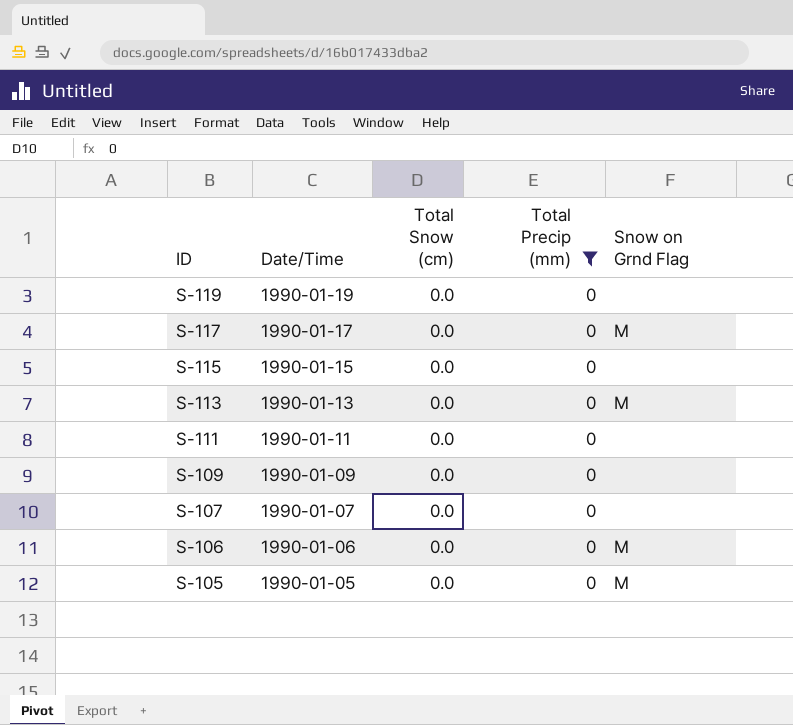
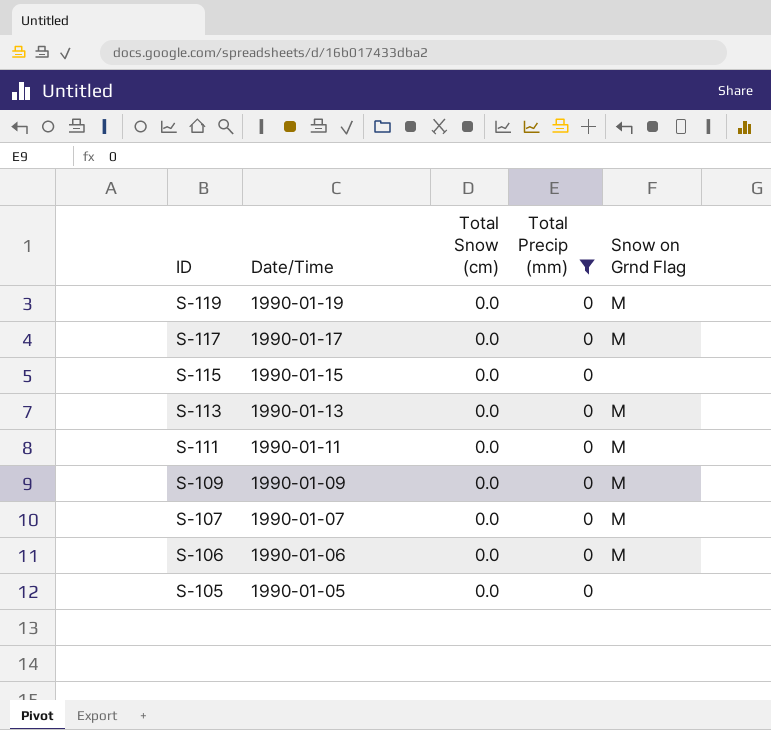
S-119 | Snow on Grnd Flag: none -> M
S-111 | Snow on Grnd Flag: none -> M
S-109 | Snow on Grnd Flag: none -> M
S-107 | Snow on Grnd Flag: none -> M
S-105 | Snow on Grnd Flag: M -> none

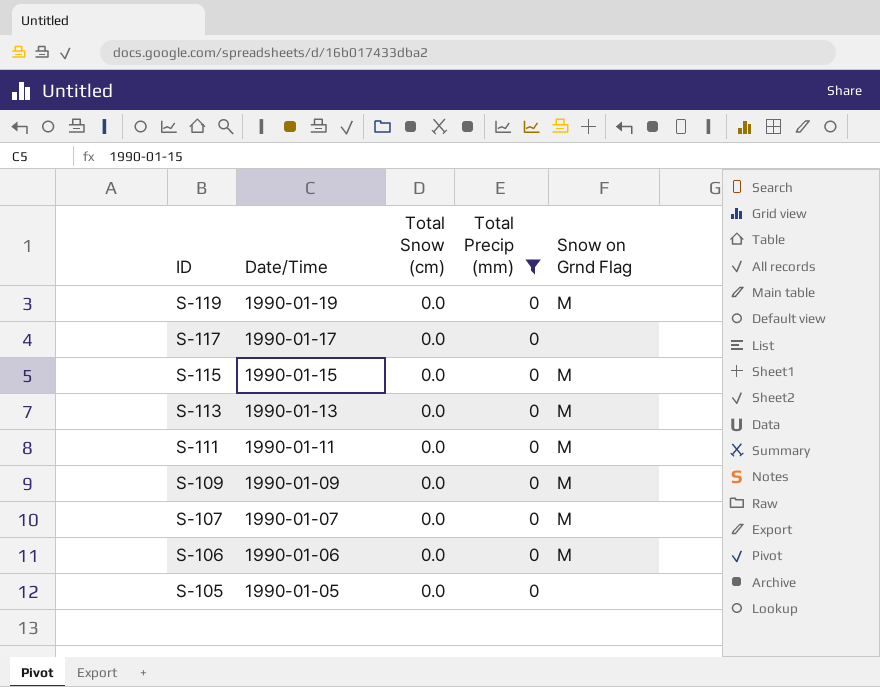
S-117 | Snow on Grnd Flag: M -> none
S-115 | Snow on Grnd Flag: none -> M

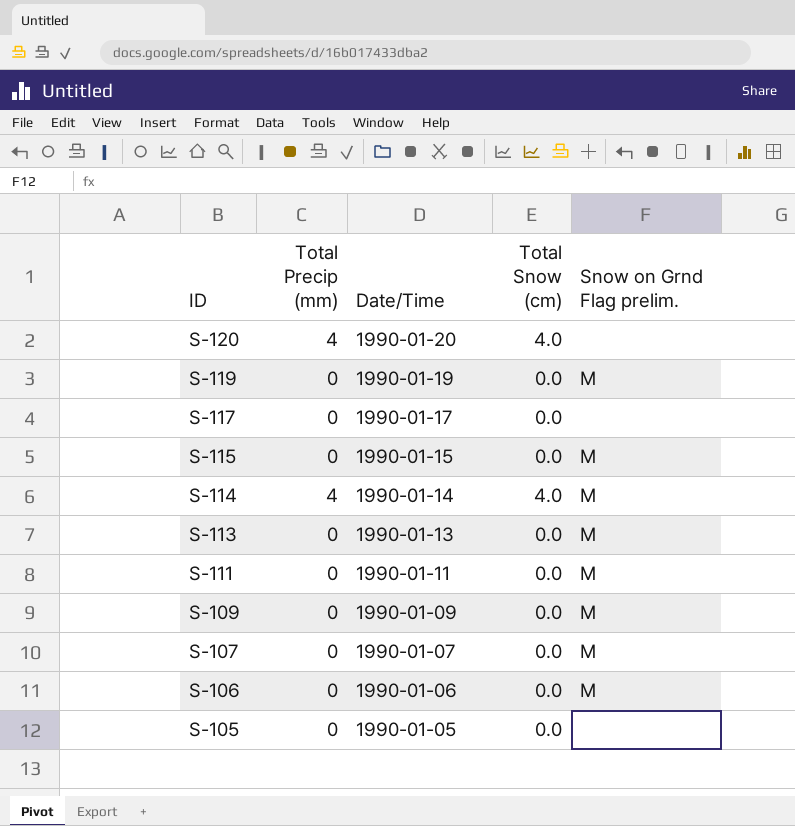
filter: Total Precip (mm) = 0 -> none
column Total Precip (mm) | position: 4 -> 2
column name: Snow on Grnd Flag -> Snow on Grnd Flag prelim.

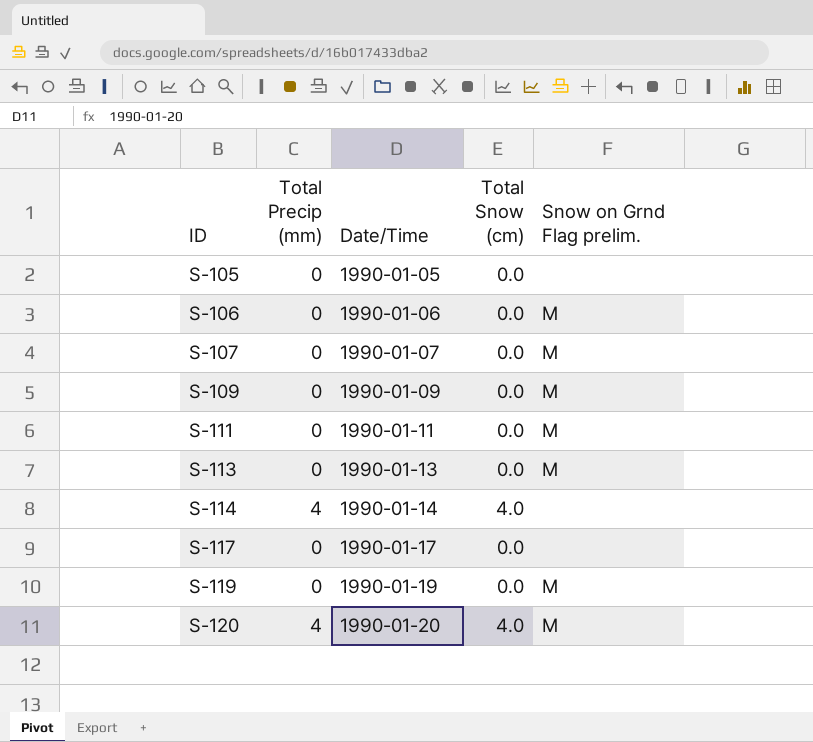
row order: ID descending -> ID ascending
row S-115: 0 | 1990-01-15 | 0.0 | M -> none
S-114 | Snow on Grnd Flag prelim.: M -> none
S-120 | Snow on Grnd Flag prelim.: none -> M

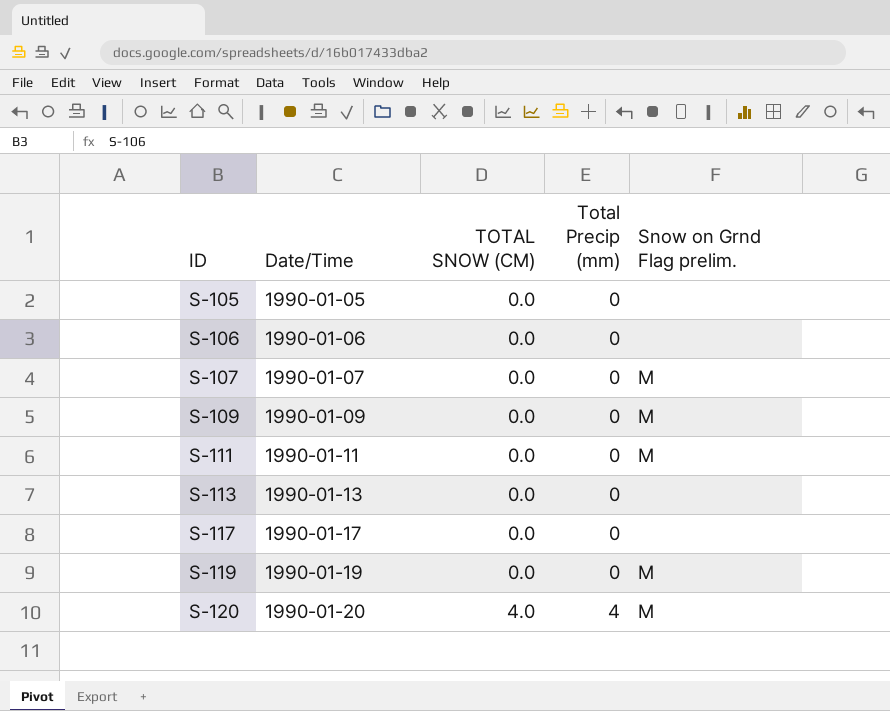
column name: Total Snow (cm) -> TOTAL SNOW (CM)
column Total Precip (mm) | position: 2 -> 4
row S-114: 4 | 1990-01-14 | 4.0 | none -> none
S-106 | Snow on Grnd Flag prelim.: M -> none
S-113 | Snow on Grnd Flag prelim.: M -> none

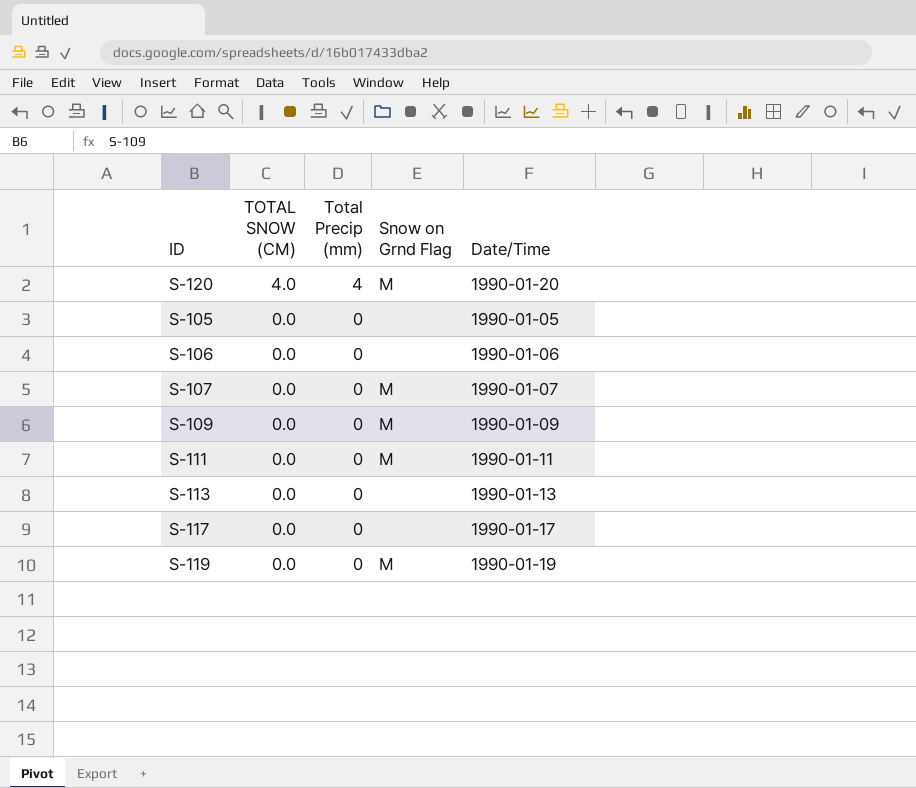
row order: ID ascending -> TOTAL SNOW (CM) descending
column name: Snow on Grnd Flag prelim. -> Snow on Grnd Flag
column Date/Time | position: 2 -> 5

